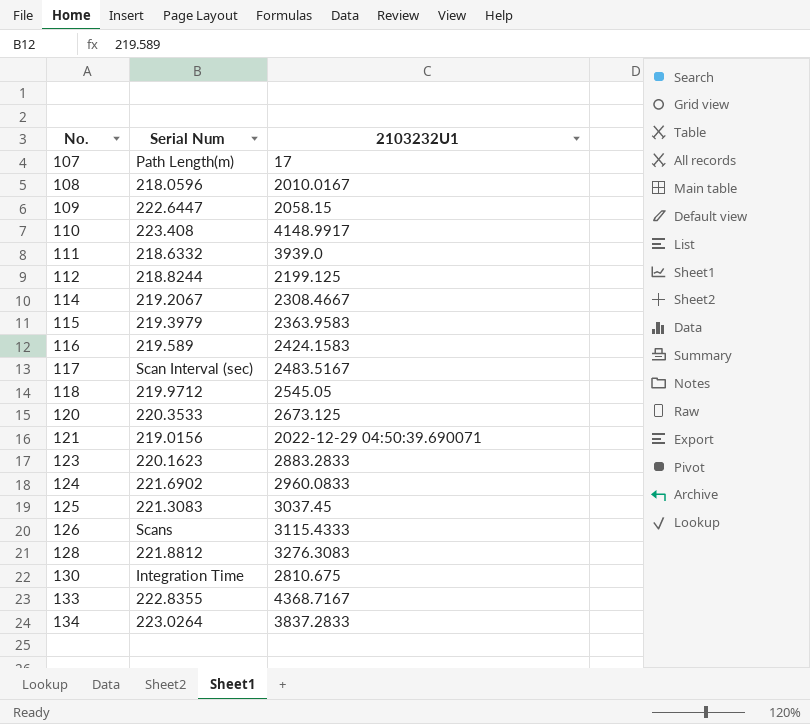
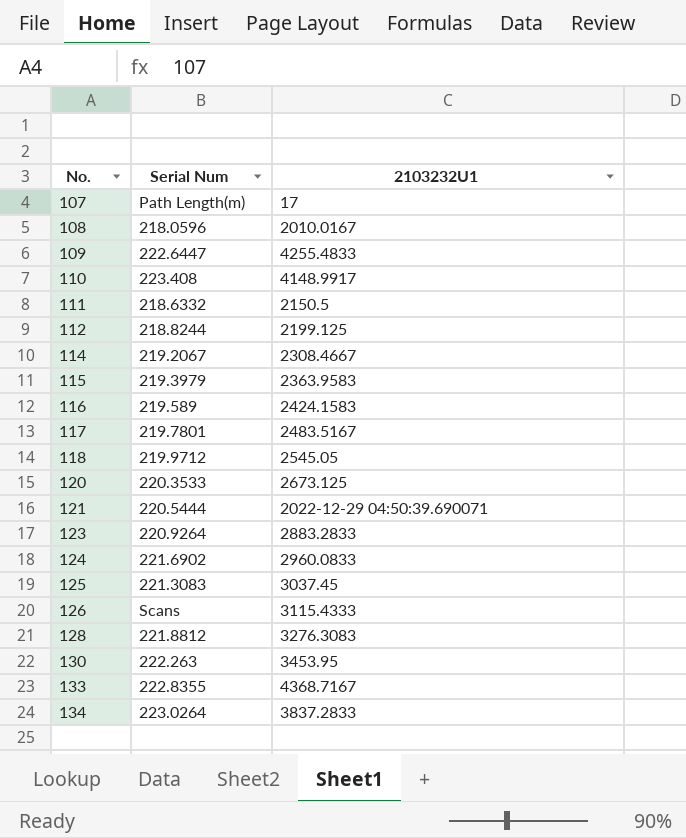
109 | 2103232U1: 2058.15 -> 4255.4833
111 | 2103232U1: 3939.0 -> 2150.5
117 | Serial Num: Scan Interval (sec) -> 219.7801
121 | Serial Num: 219.0156 -> 220.5444
123 | Serial Num: 220.1623 -> 220.9264
130 | Serial Num: Integration Time -> 222.263
130 | 2103232U1: 2810.675 -> 3453.95

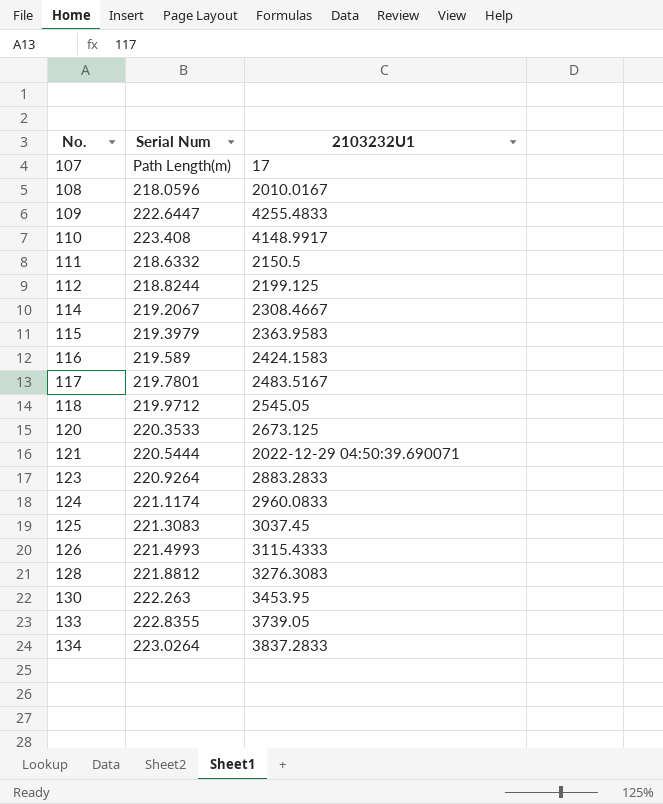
124 | Serial Num: 221.6902 -> 221.1174
126 | Serial Num: Scans -> 221.4993
133 | 2103232U1: 4368.7167 -> 3739.05

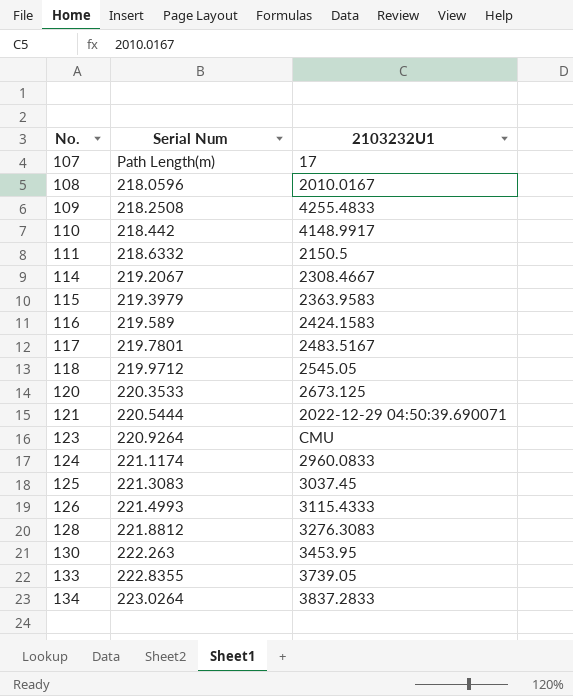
row 112: 218.8244 | 2199.125 -> none
109 | Serial Num: 222.6447 -> 218.2508
110 | Serial Num: 223.408 -> 218.442
123 | 2103232U1: 2883.2833 -> CMU

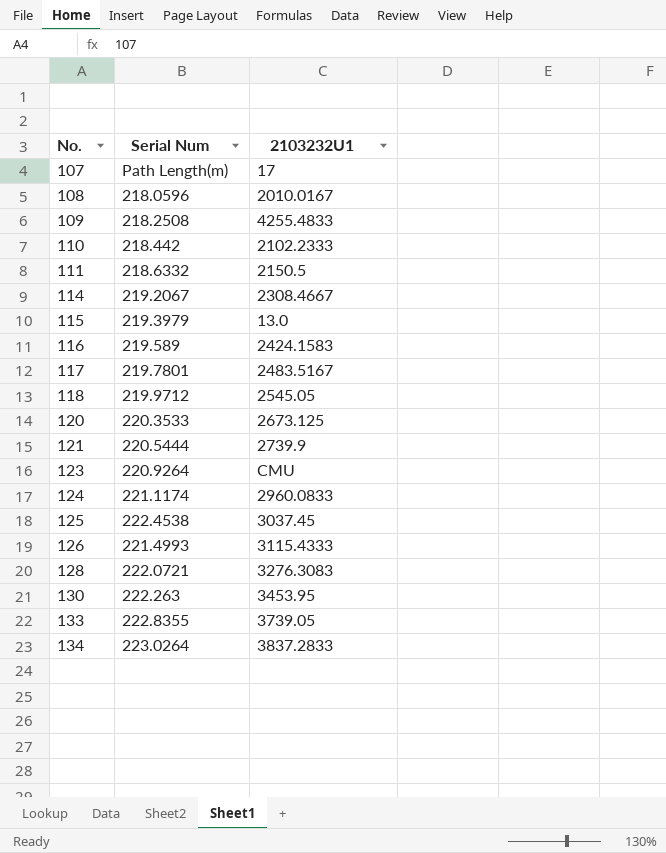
110 | 2103232U1: 4148.9917 -> 2102.2333
115 | 2103232U1: 2363.9583 -> 13.0
121 | 2103232U1: 2022-12-29 04:50:39.690071 -> 2739.9
125 | Serial Num: 221.3083 -> 222.4538
128 | Serial Num: 221.8812 -> 222.0721

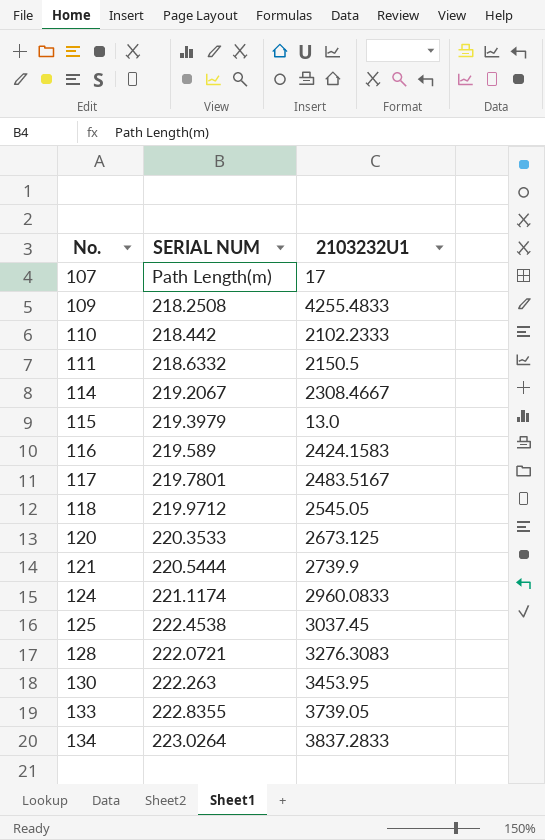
column name: Serial Num -> SERIAL NUM
row 108: 218.0596 | 2010.0167 -> none
row 123: 220.9264 | CMU -> none
row 126: 221.4993 | 3115.4333 -> none

